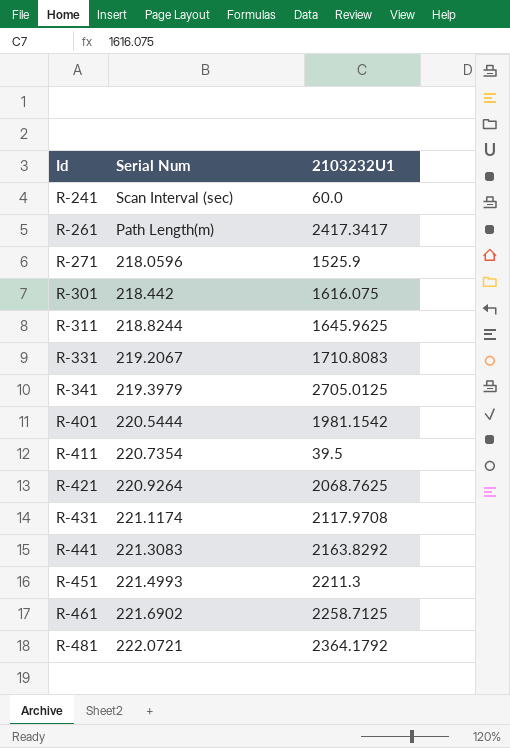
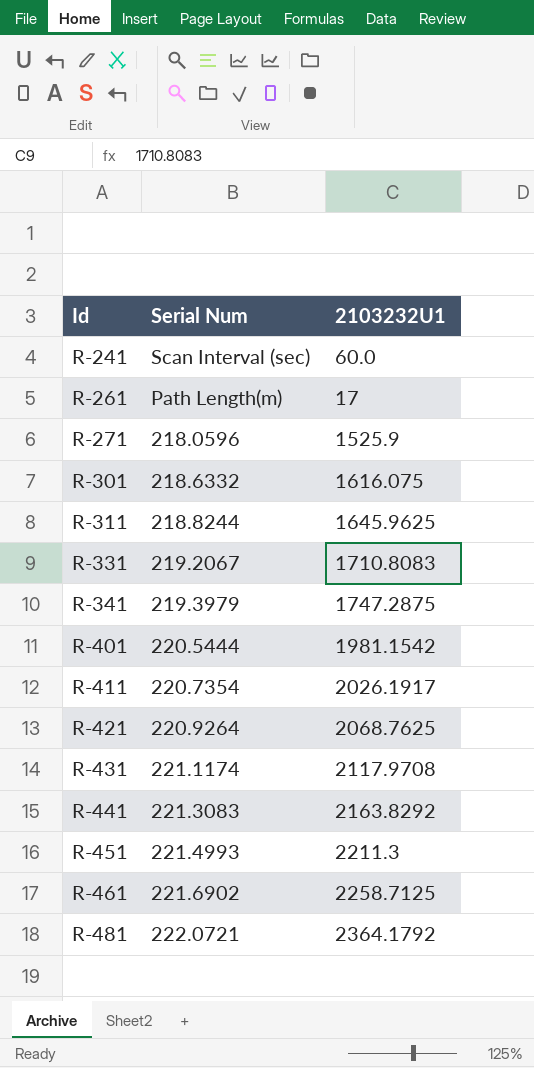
R-261 | 2103232U1: 2417.3417 -> 17
R-301 | Serial Num: 218.442 -> 218.6332
R-341 | 2103232U1: 2705.0125 -> 1747.2875
R-411 | 2103232U1: 39.5 -> 2026.1917

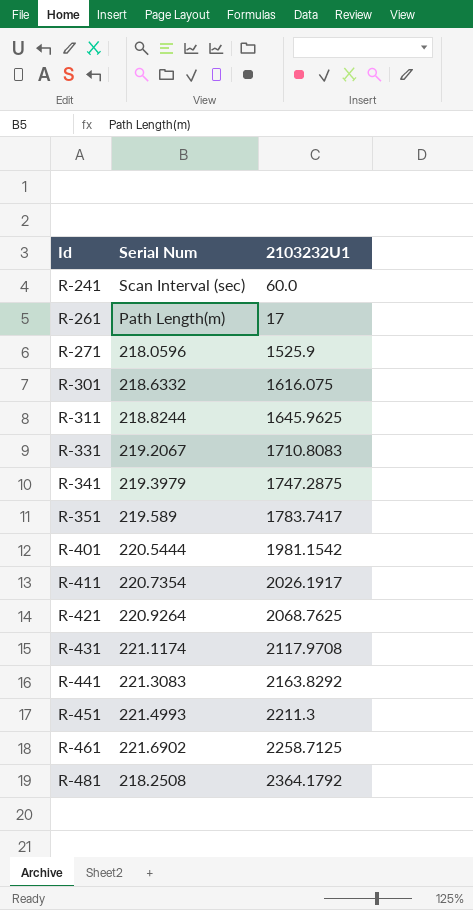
row R-351: none -> 219.589 | 1783.7417
R-481 | Serial Num: 222.0721 -> 218.2508

